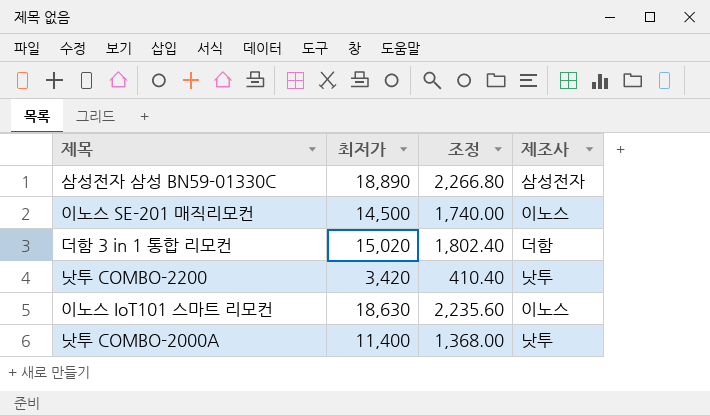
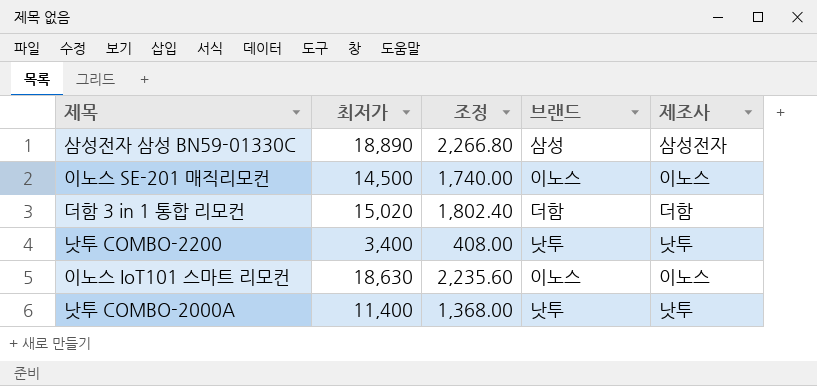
column 브랜드 | position: none -> 4
낫투 COMBO-2200 | 최저가: 3,420 -> 3,400
낫투 COMBO-2200 | 조정: 410.40 -> 408.00

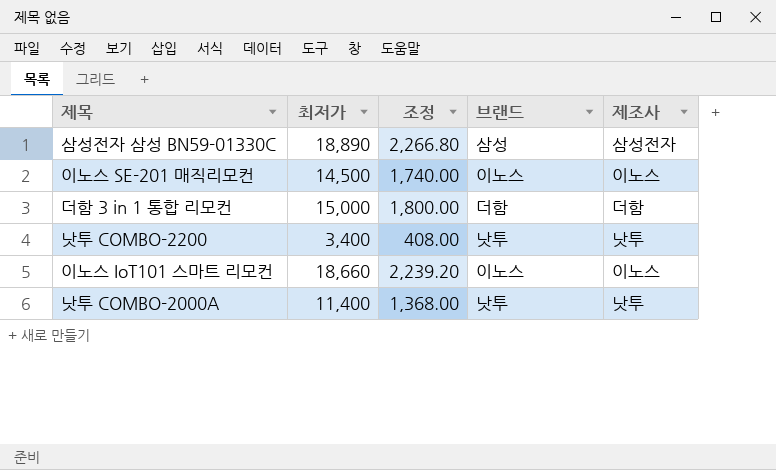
더함 3 in 1 통합 리모컨 | 최저가: 15,020 -> 15,000
더함 3 in 1 통합 리모컨 | 조정: 1,802.40 -> 1,800.00
이노스 IoT101 스마트 리모컨 | 최저가: 18,630 -> 18,660
이노스 IoT101 스마트 리모컨 | 조정: 2,235.60 -> 2,239.20

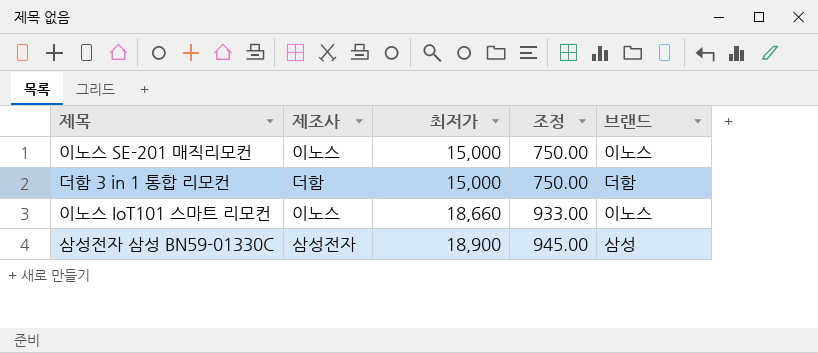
row order: none -> 최저가 ascending
column 제조사 | position: 5 -> 2
column 조정 | formula: [최저가] * 0.12 -> [최저가] * 0.05
row 낫투 COMBO-2200: 3,400 | 408.00 | 낫투 | 낫투 -> none
row 낫투 COMBO-2000A: 11,400 | 1,368.00 | 낫투 | 낫투 -> none
이노스 SE-201 매직리모컨 | 최저가: 14,500 -> 15,000
삼성전자 삼성 BN59-01330C | 최저가: 18,890 -> 18,900

